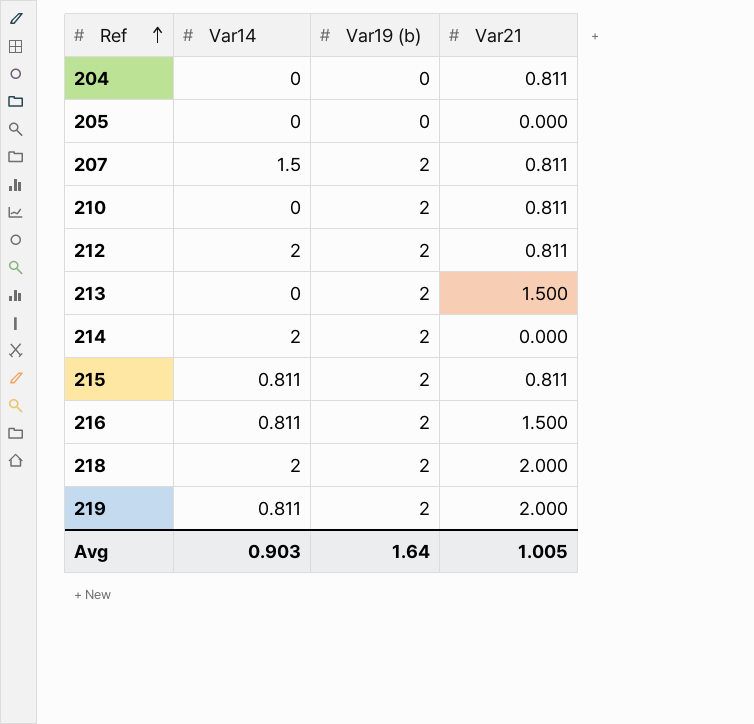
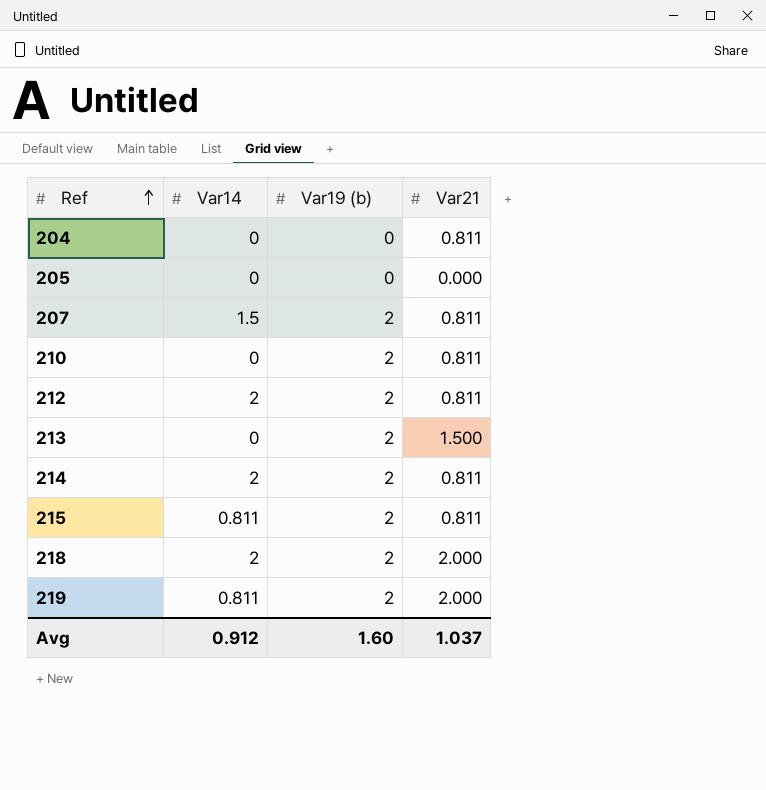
row 216: 0.811 | 2 | 1.500 -> none
214 | Var21: 0.000 -> 0.811
Avg | Var14: 0.903 -> 0.912
Avg | Var19 (b): 1.64 -> 1.60
Avg | Var21: 1.005 -> 1.037

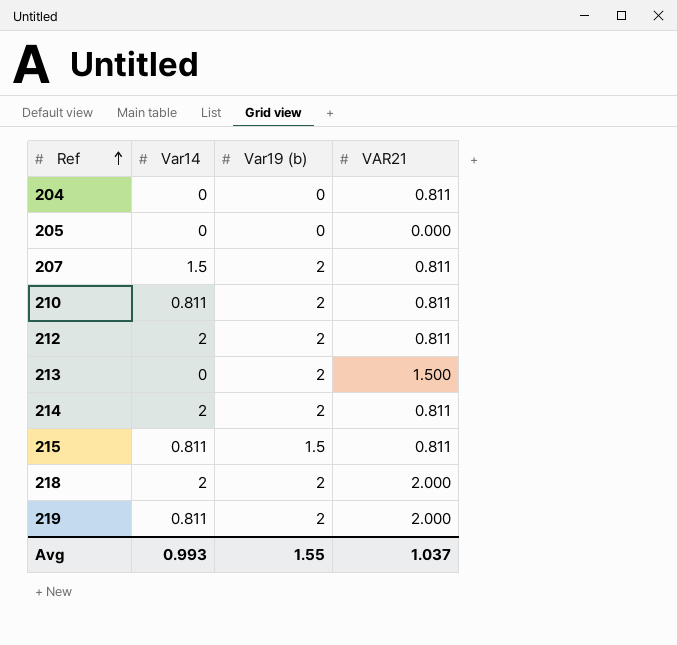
column name: Var21 -> VAR21
210 | Var14: 0 -> 0.811
215 | Var19 (b): 2 -> 1.5
Avg | Var14: 0.912 -> 0.993
Avg | Var19 (b): 1.60 -> 1.55

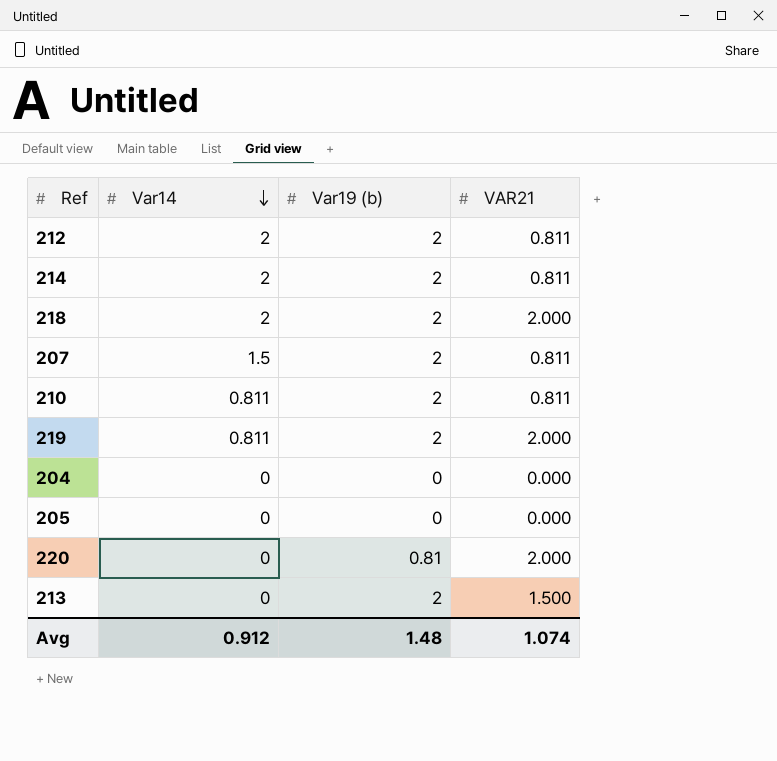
row order: Ref ascending -> Var14 descending
row 215: 0.811 | 1.5 | 0.811 -> none
204 | VAR21: 0.811 -> 0.000
row 220: none -> 0 | 0.81 | 2.000
Avg | Var14: 0.993 -> 0.912
Avg | Var19 (b): 1.55 -> 1.48
Avg | VAR21: 1.037 -> 1.074

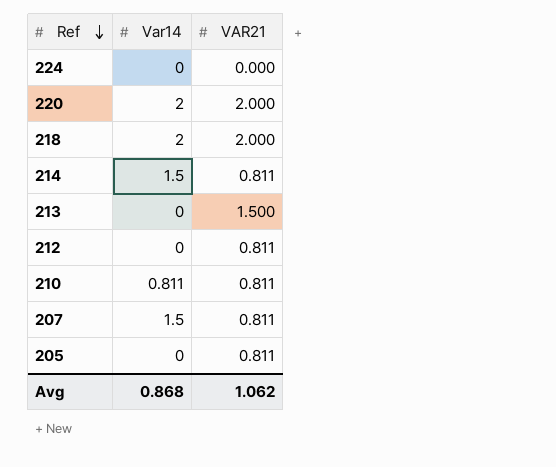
row order: Var14 descending -> Ref descending
column Var19 (b) | position: 3 -> none
row 219: 0.811 | 2 | 2.000 -> none
row 204: 0 | 0 | 0.000 -> none
row 224: none -> 0 | 0.000
220 | Var14: 0 -> 2
214 | Var14: 2 -> 1.5
212 | Var14: 2 -> 0
205 | VAR21: 0.000 -> 0.811
Avg | Var14: 0.912 -> 0.868
Avg | VAR21: 1.074 -> 1.062

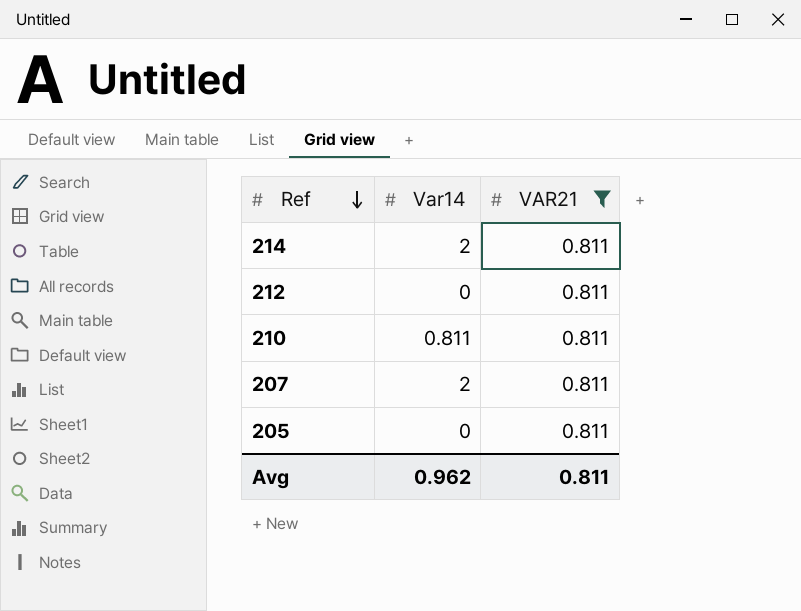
filter: none -> VAR21 = 0.811
214 | Var14: 1.5 -> 2
207 | Var14: 1.5 -> 2
Avg | Var14: 0.868 -> 0.962
Avg | VAR21: 1.062 -> 0.811

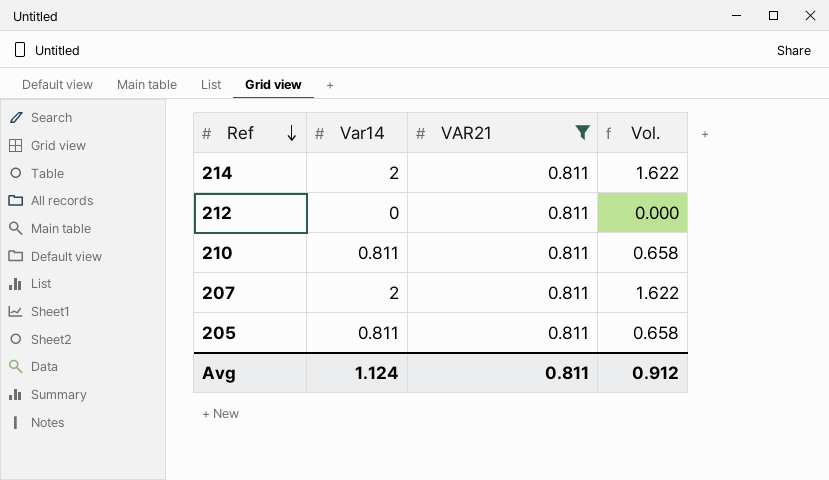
column Vol. | formula: none -> [Var14] * [VAR21]
205 | Var14: 0 -> 0.811
Avg | Var14: 0.962 -> 1.124

